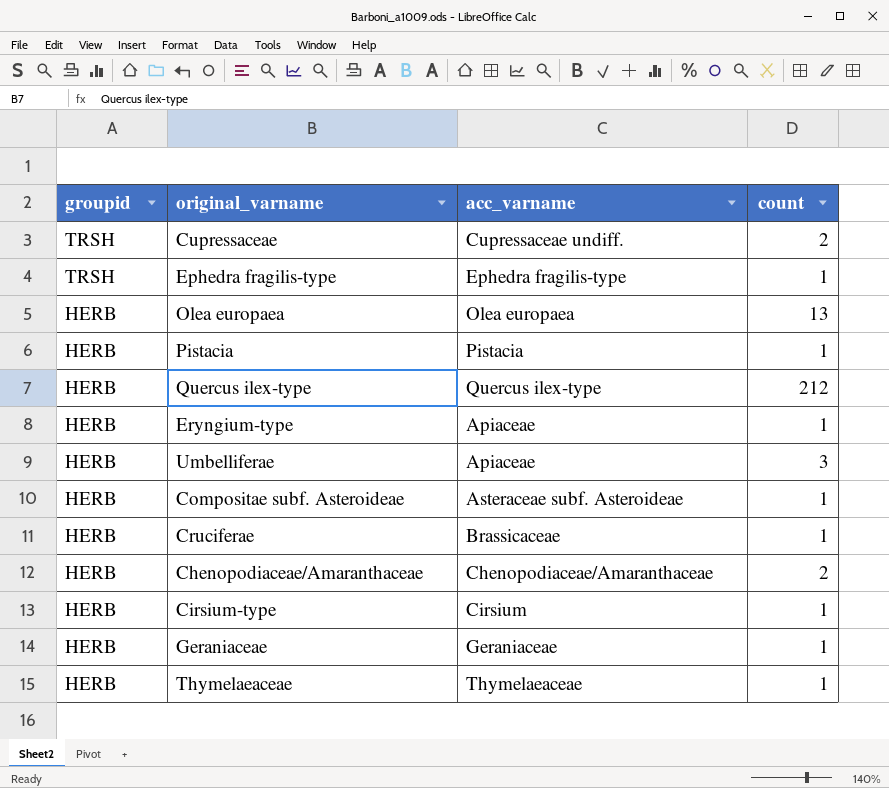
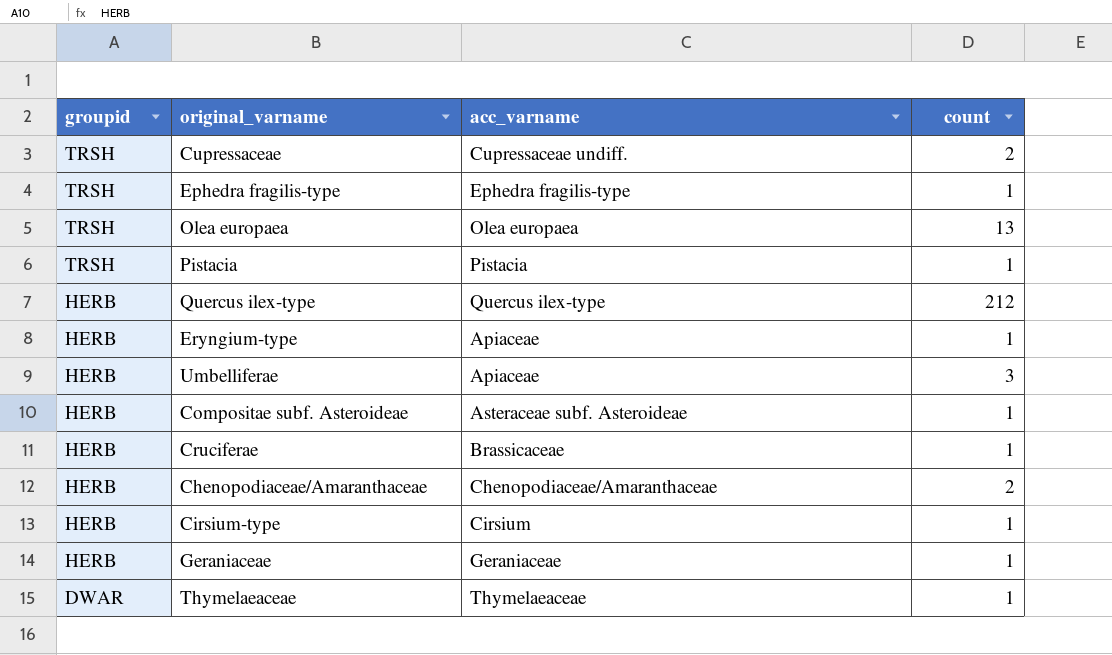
Olea europaea | groupid: HERB -> TRSH
Pistacia | groupid: HERB -> TRSH
Thymelaeaceae | groupid: HERB -> DWAR

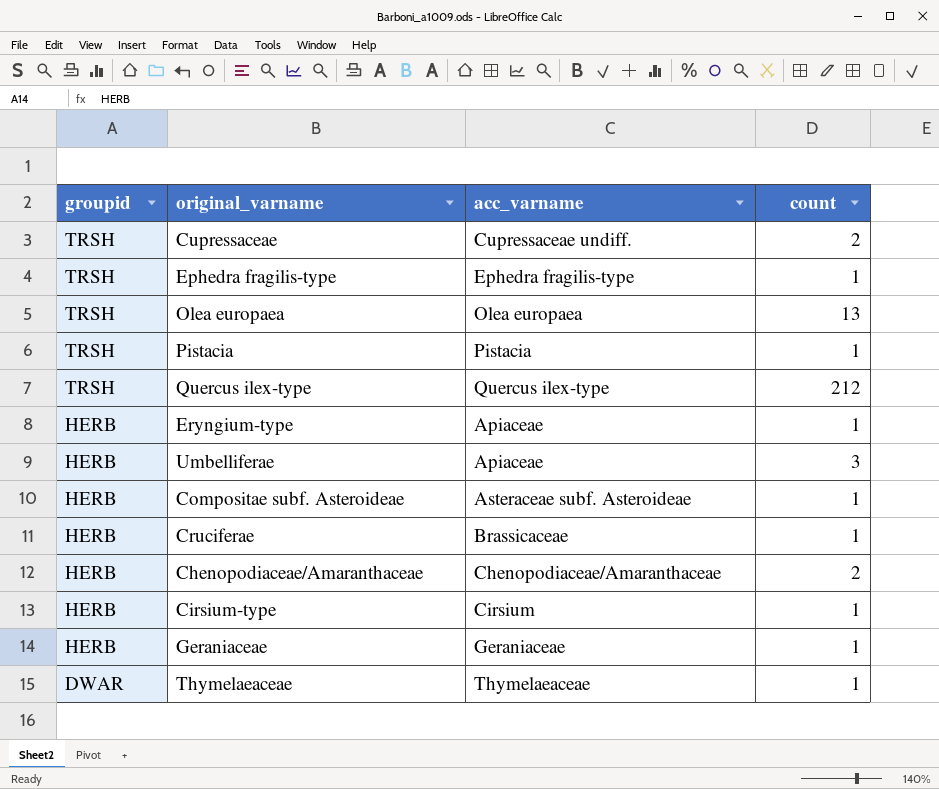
Quercus ilex-type | groupid: HERB -> TRSH

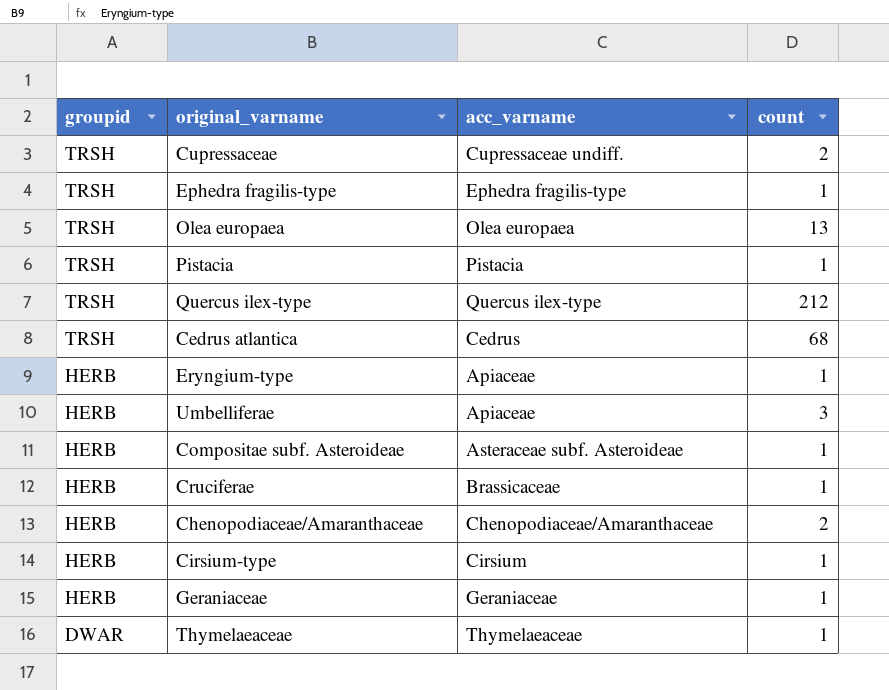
row Cedrus atlantica: none -> TRSH | Cedrus | 68

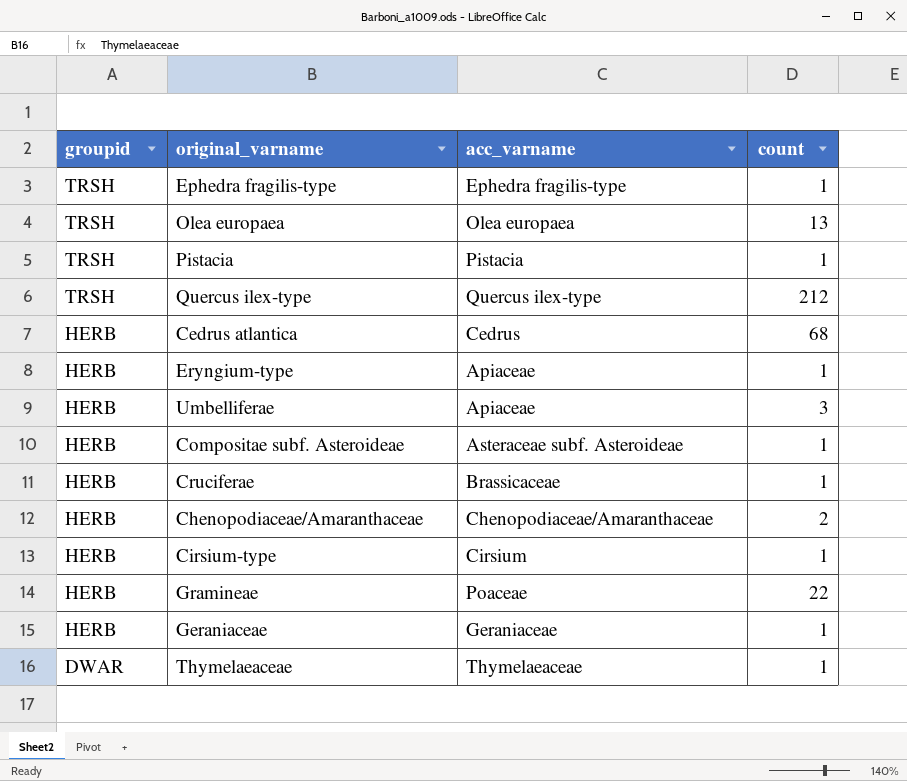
row Cupressaceae: TRSH | Cupressaceae undiff. | 2 -> none
Cedrus atlantica | groupid: TRSH -> HERB
row Gramineae: none -> HERB | Poaceae | 22

